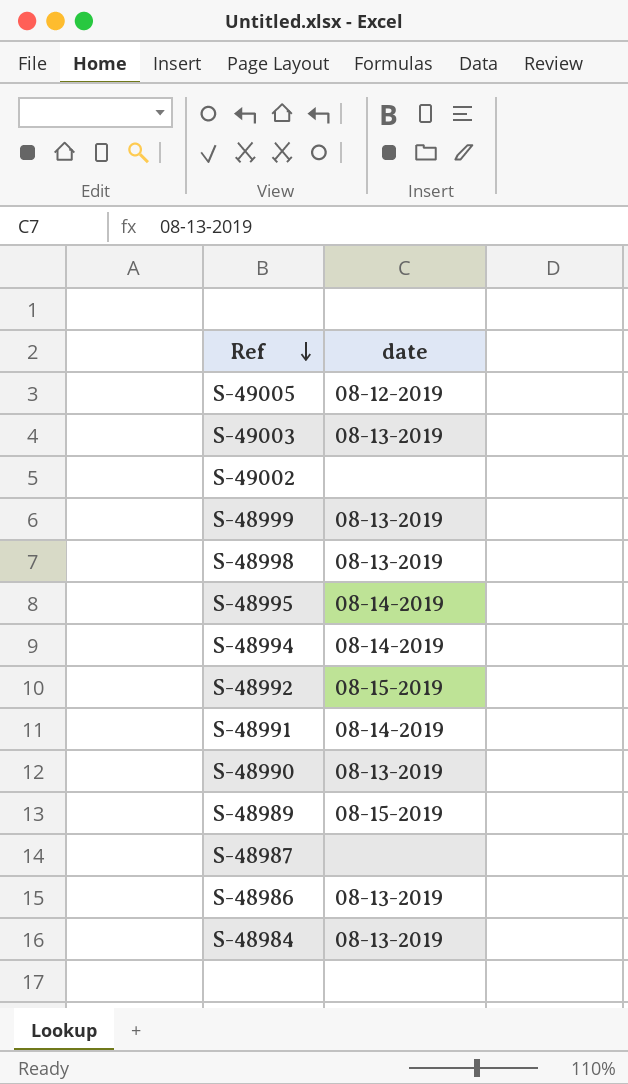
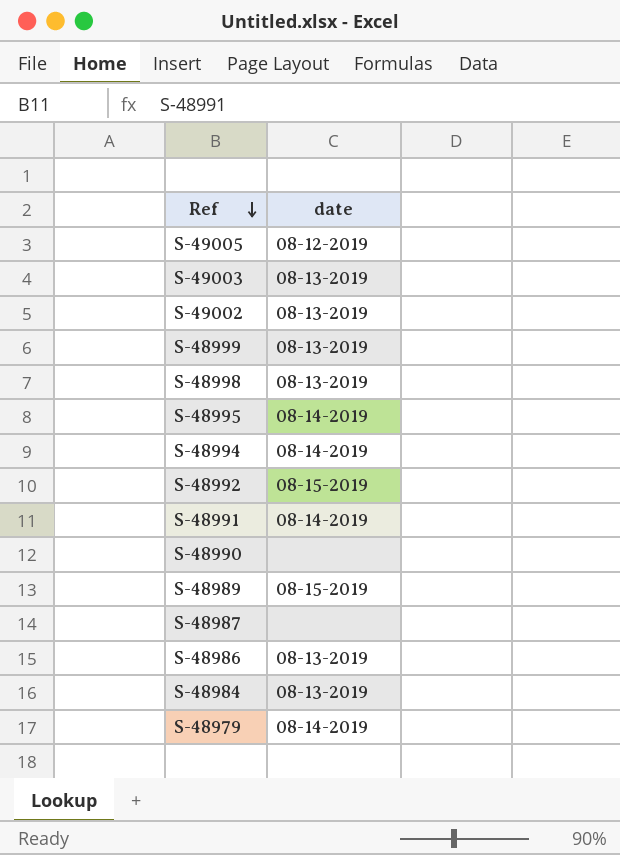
S-49002 | date: none -> 08-13-2019
S-48990 | date: 08-13-2019 -> none
row S-48979: none -> 08-14-2019

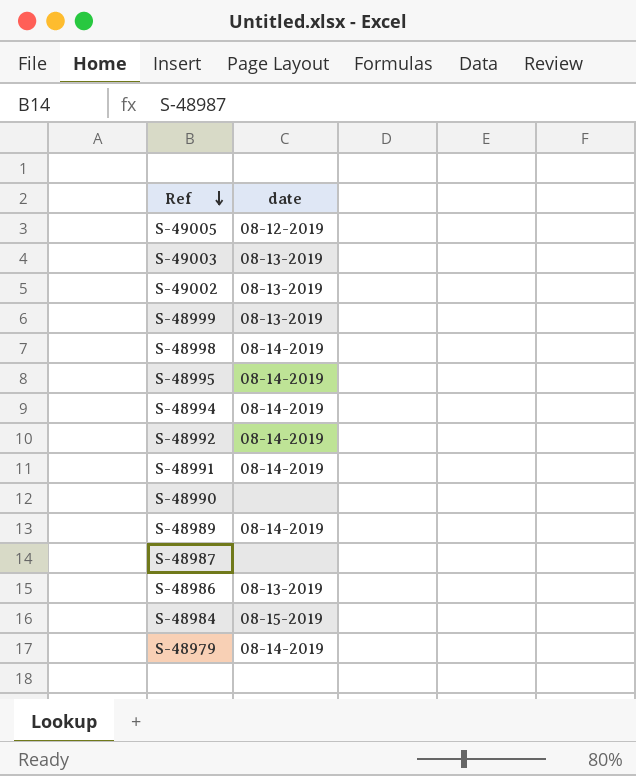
S-48998 | date: 08-13-2019 -> 08-14-2019
S-48992 | date: 08-15-2019 -> 08-14-2019
S-48989 | date: 08-15-2019 -> 08-14-2019
S-48984 | date: 08-13-2019 -> 08-15-2019

